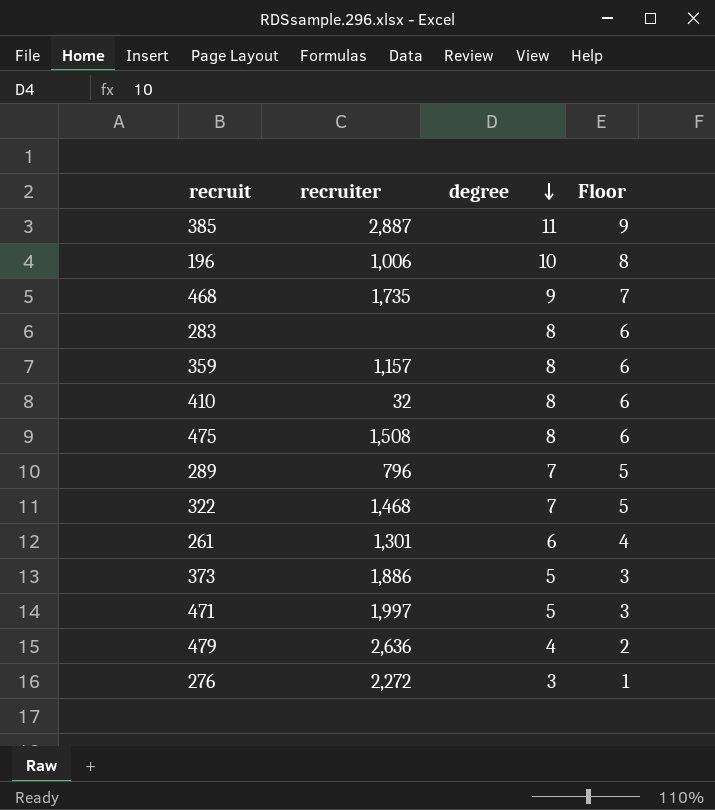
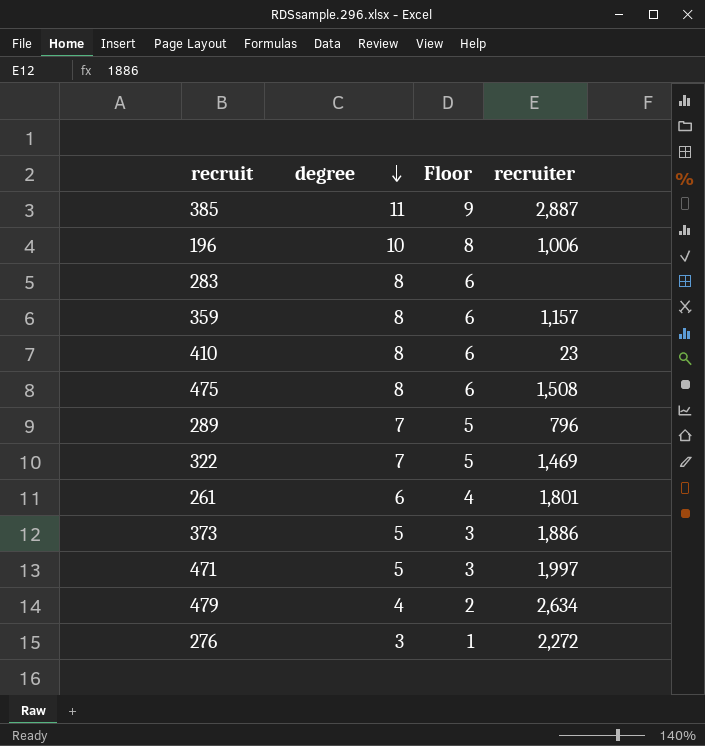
column recruiter | position: 2 -> 4
row 468: 1,735 | 9 | 7 -> none
410 | recruiter: 32 -> 23
322 | recruiter: 1,468 -> 1,469
261 | recruiter: 1,301 -> 1,801
479 | recruiter: 2,636 -> 2,634

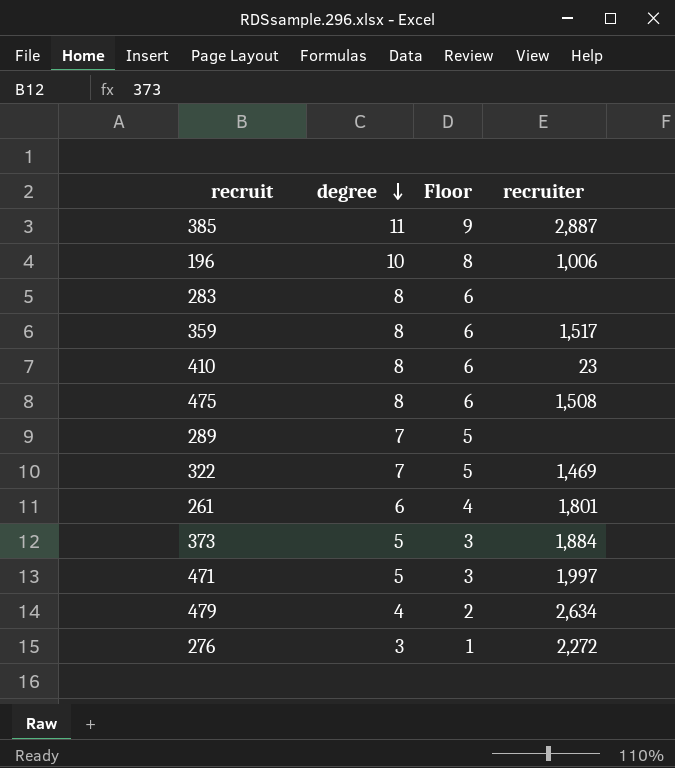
359 | recruiter: 1,157 -> 1,517
289 | recruiter: 796 -> none
373 | recruiter: 1,886 -> 1,884

